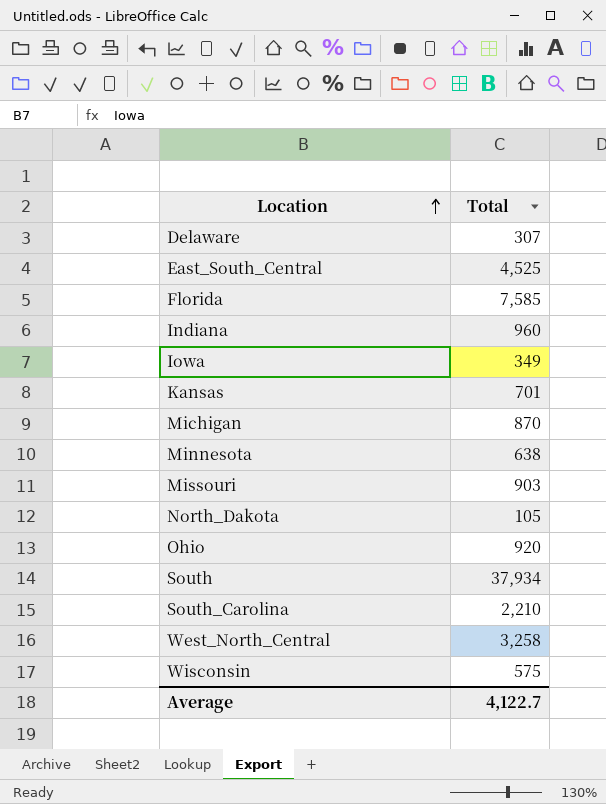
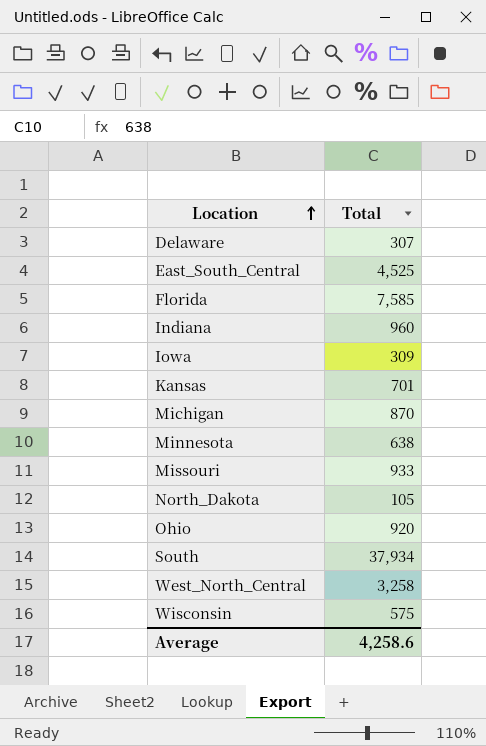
row South_Carolina: 2,210 -> none
Iowa | Total: 349 -> 309
Missouri | Total: 903 -> 933
Average | Total: 4,122.7 -> 4,258.6

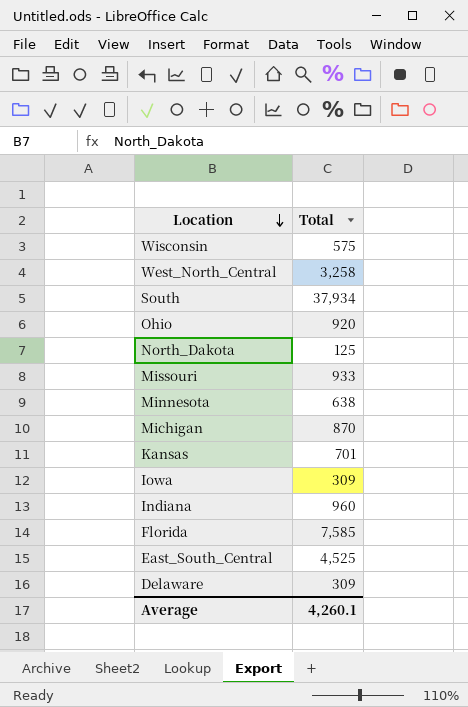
row order: Location ascending -> Location descending
North_Dakota | Total: 105 -> 125
Delaware | Total: 307 -> 309
Average | Total: 4,258.6 -> 4,260.1

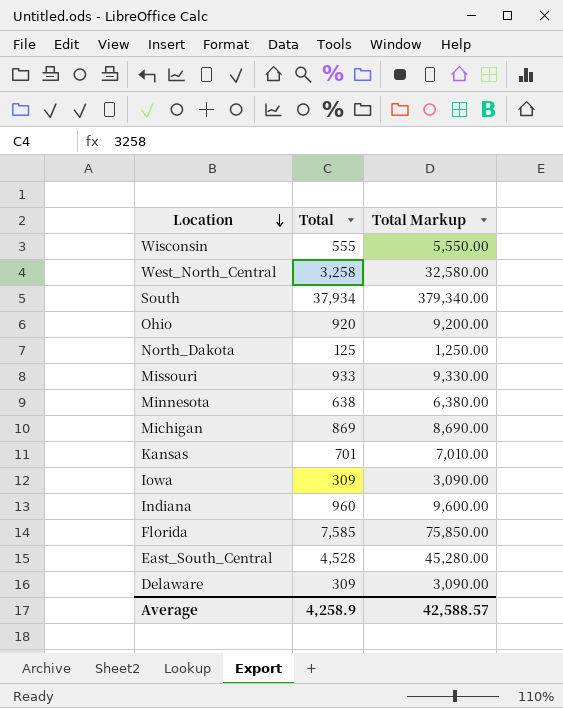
column Total Markup | formula: none -> [Total] * 10
Wisconsin | Total: 575 -> 555
Michigan | Total: 870 -> 869
East_South_Central | Total: 4,525 -> 4,528
Average | Total: 4,260.1 -> 4,258.9

